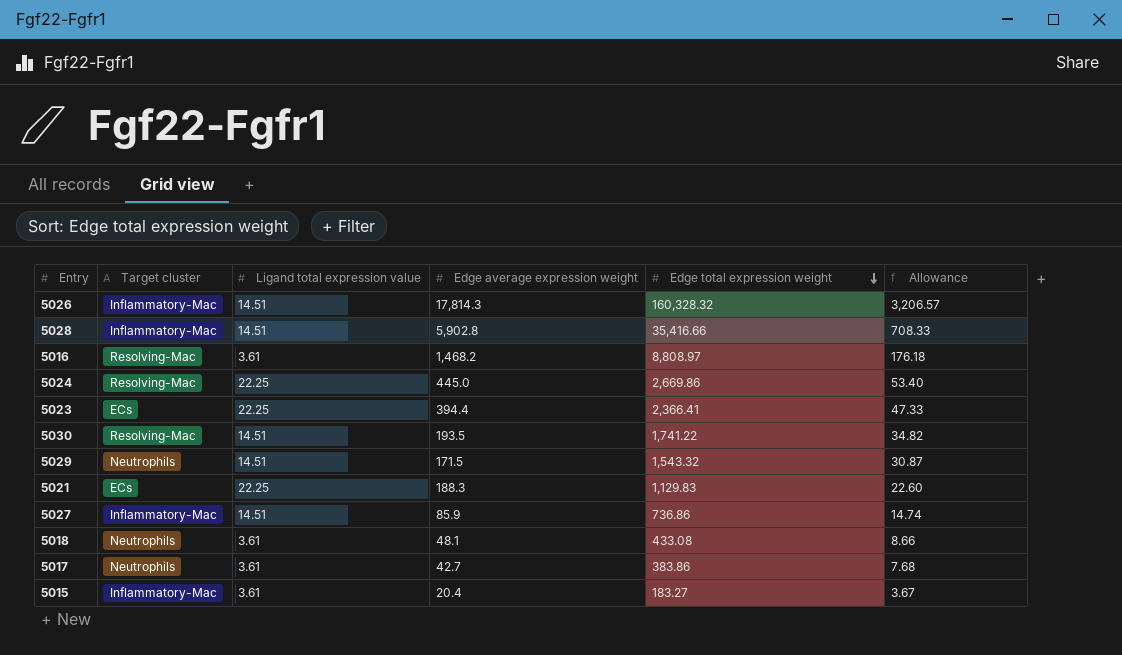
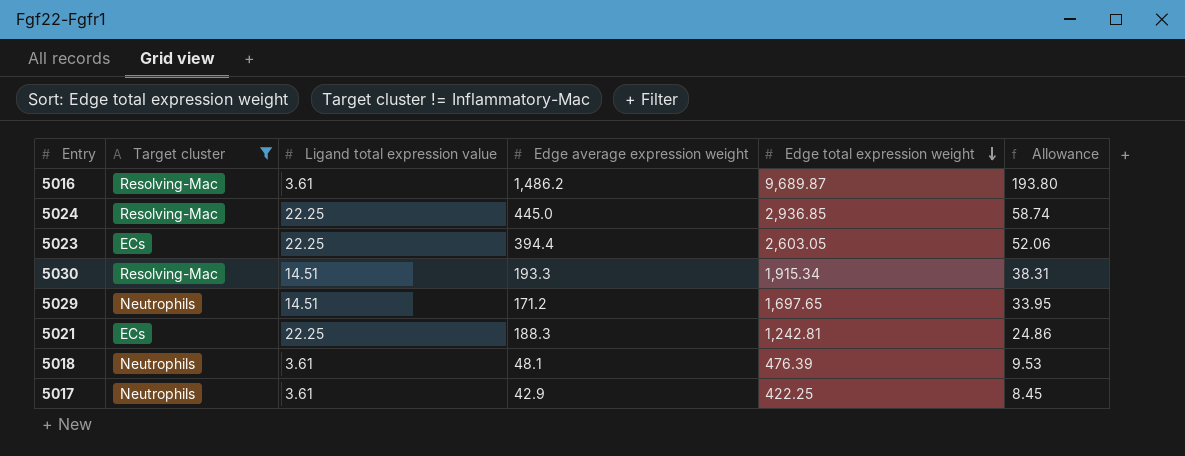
filter: none -> Target cluster != Inflammatory-Mac
5016 | Edge average expression weight: 1,468.2 -> 1,486.2
5016 | Edge total expression weight: 8,808.97 -> 9,689.87
5016 | Allowance: 176.18 -> 193.80
5024 | Edge total expression weight: 2,669.86 -> 2,936.85
5024 | Allowance: 53.40 -> 58.74
5023 | Edge total expression weight: 2,366.41 -> 2,603.05
5023 | Allowance: 47.33 -> 52.06
5030 | Edge average expression weight: 193.5 -> 193.3
5030 | Edge total expression weight: 1,741.22 -> 1,915.34
5030 | Allowance: 34.82 -> 38.31
5029 | Edge average expression weight: 171.5 -> 171.2
5029 | Edge total expression weight: 1,543.32 -> 1,697.65
5029 | Allowance: 30.87 -> 33.95
5021 | Edge total expression weight: 1,129.83 -> 1,242.81
5021 | Allowance: 22.60 -> 24.86
5018 | Edge total expression weight: 433.08 -> 476.39
5018 | Allowance: 8.66 -> 9.53
5017 | Edge average expression weight: 42.7 -> 42.9
5017 | Edge total expression weight: 383.86 -> 422.25
5017 | Allowance: 7.68 -> 8.45

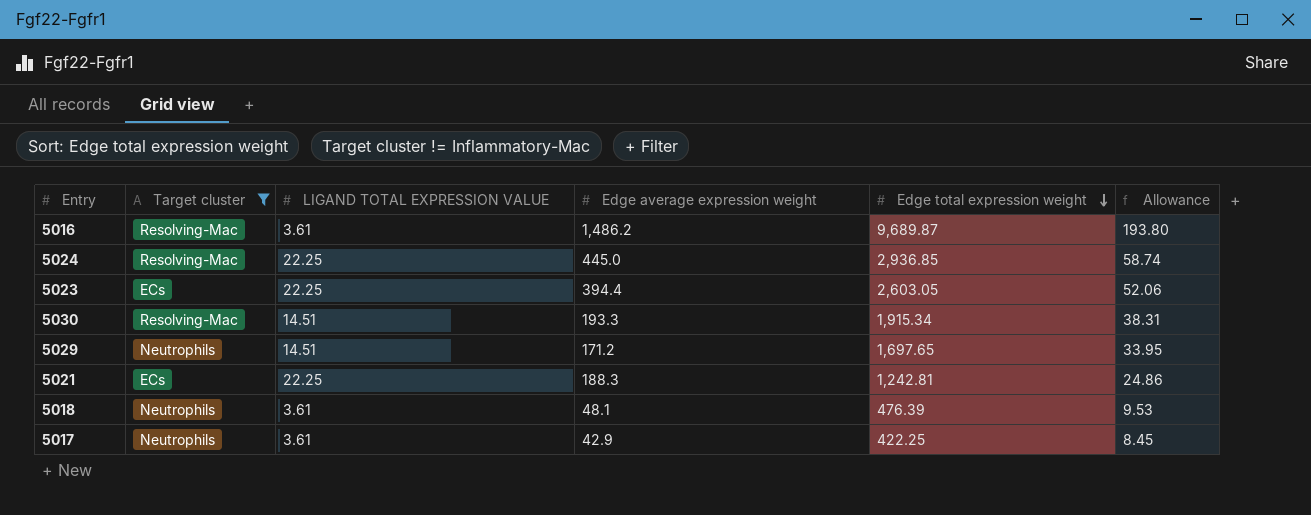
column name: Ligand total expression value -> LIGAND TOTAL EXPRESSION VALUE

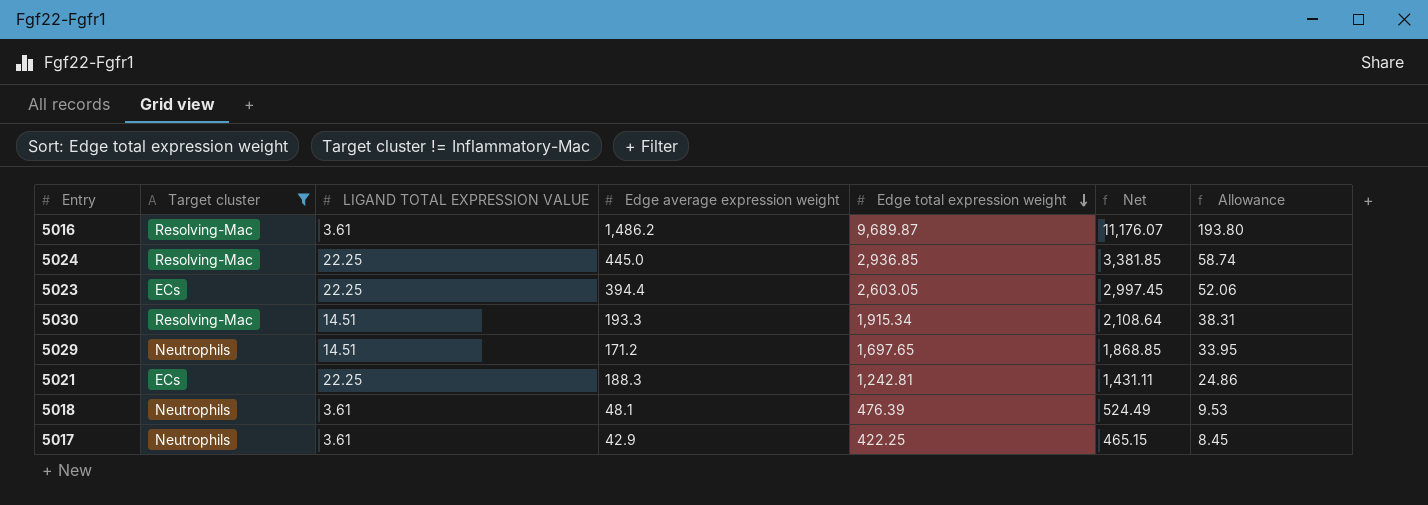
column Net | formula: none -> [Edge average expression weight] + [Edge total expression weight]

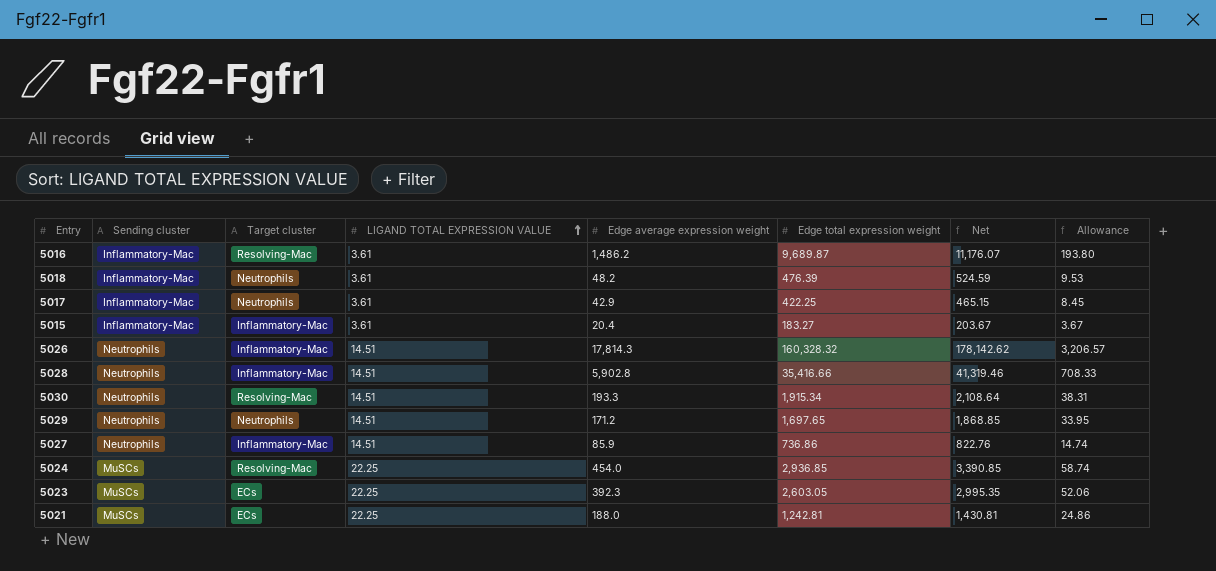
filter: Target cluster != Inflammatory-Mac -> none
row order: Edge total expression weight descending -> LIGAND TOTAL EXPRESSION VALUE ascending
column Sending cluster | position: none -> 2
5018 | Edge average expression weight: 48.1 -> 48.2
5018 | Net: 524.49 -> 524.59
5024 | Edge average expression weight: 445.0 -> 454.0
5024 | Net: 3,381.85 -> 3,390.85
5023 | Edge average expression weight: 394.4 -> 392.3
5023 | Net: 2,997.45 -> 2,995.35
5021 | Edge average expression weight: 188.3 -> 188.0
5021 | Net: 1,431.11 -> 1,430.81

